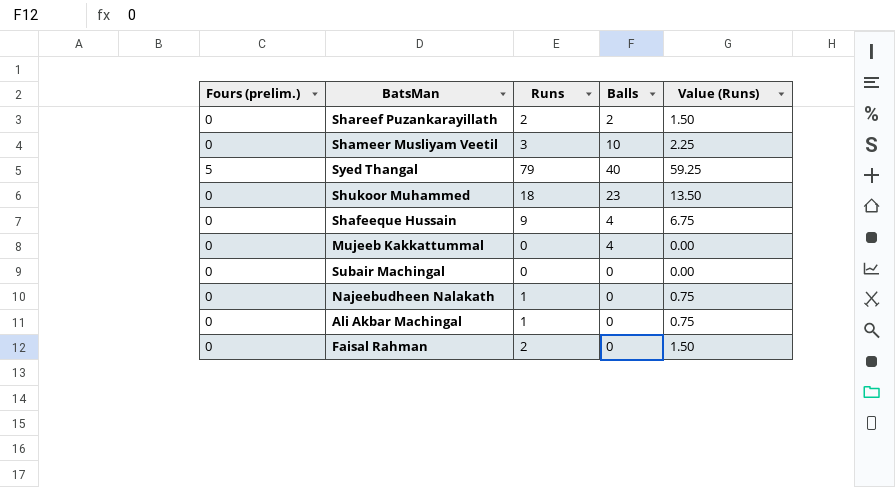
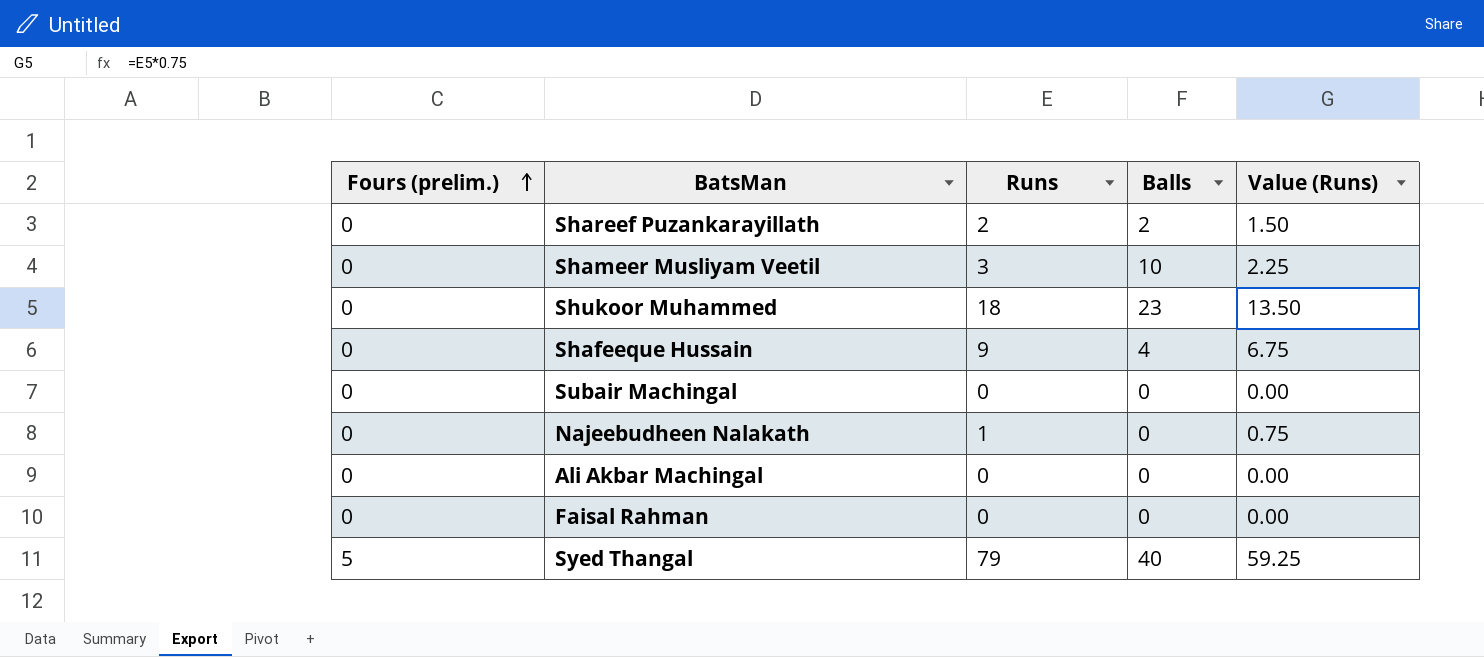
row order: none -> Fours (prelim.) ascending
row Mujeeb Kakkattummal: 0 | 0 | 4 | 0.00 -> none
Ali Akbar Machingal | Runs: 1 -> 0
Ali Akbar Machingal | Value (Runs): 0.75 -> 0.00
Faisal Rahman | Runs: 2 -> 0
Faisal Rahman | Value (Runs): 1.50 -> 0.00

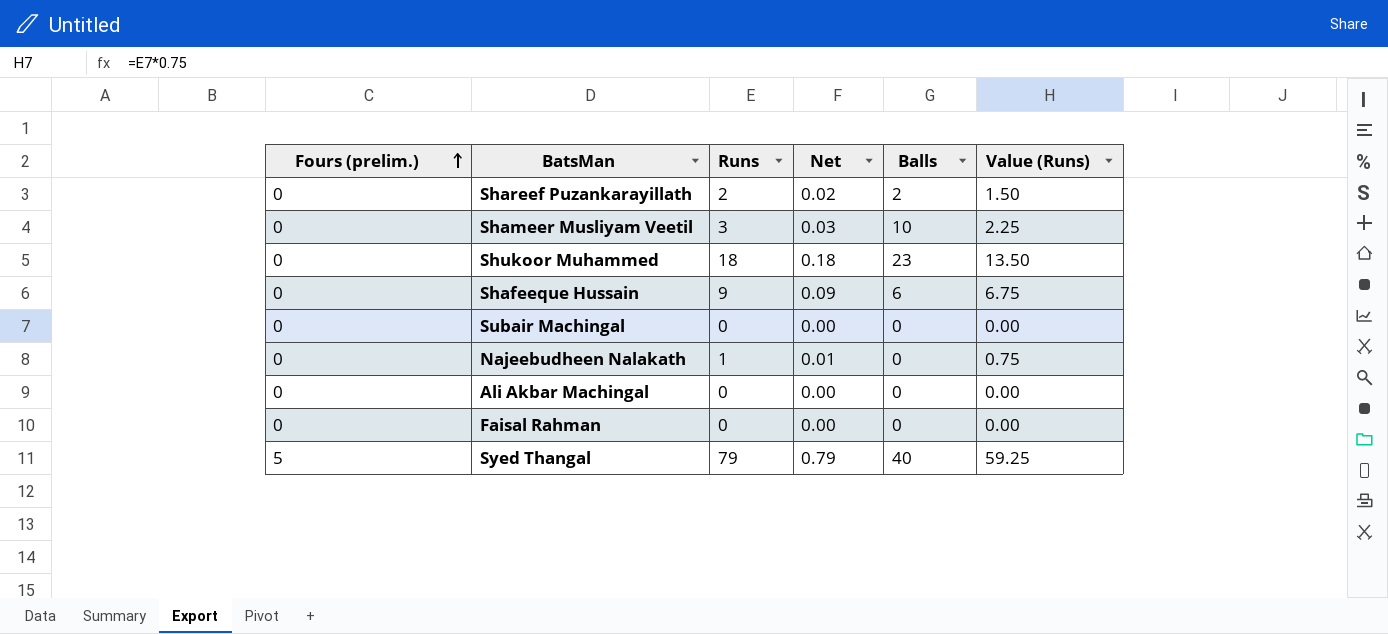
column Net | formula: none -> [Runs] * 0.01
Shafeeque Hussain | Balls: 4 -> 6

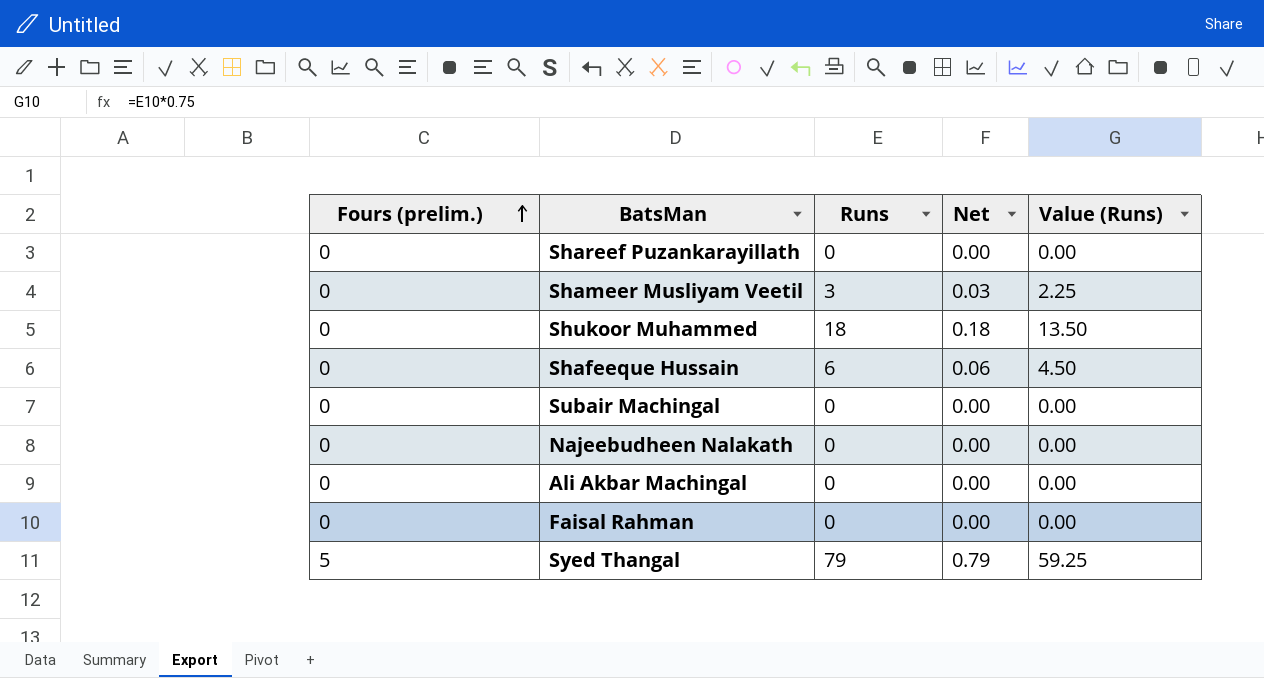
column Balls | position: 5 -> none
Shareef Puzankarayillath | Runs: 2 -> 0
Shareef Puzankarayillath | Net: 0.02 -> 0.00
Shareef Puzankarayillath | Value (Runs): 1.50 -> 0.00
Shafeeque Hussain | Runs: 9 -> 6
Shafeeque Hussain | Net: 0.09 -> 0.06
Shafeeque Hussain | Value (Runs): 6.75 -> 4.50
Najeebudheen Nalakath | Runs: 1 -> 0
Najeebudheen Nalakath | Net: 0.01 -> 0.00
Najeebudheen Nalakath | Value (Runs): 0.75 -> 0.00

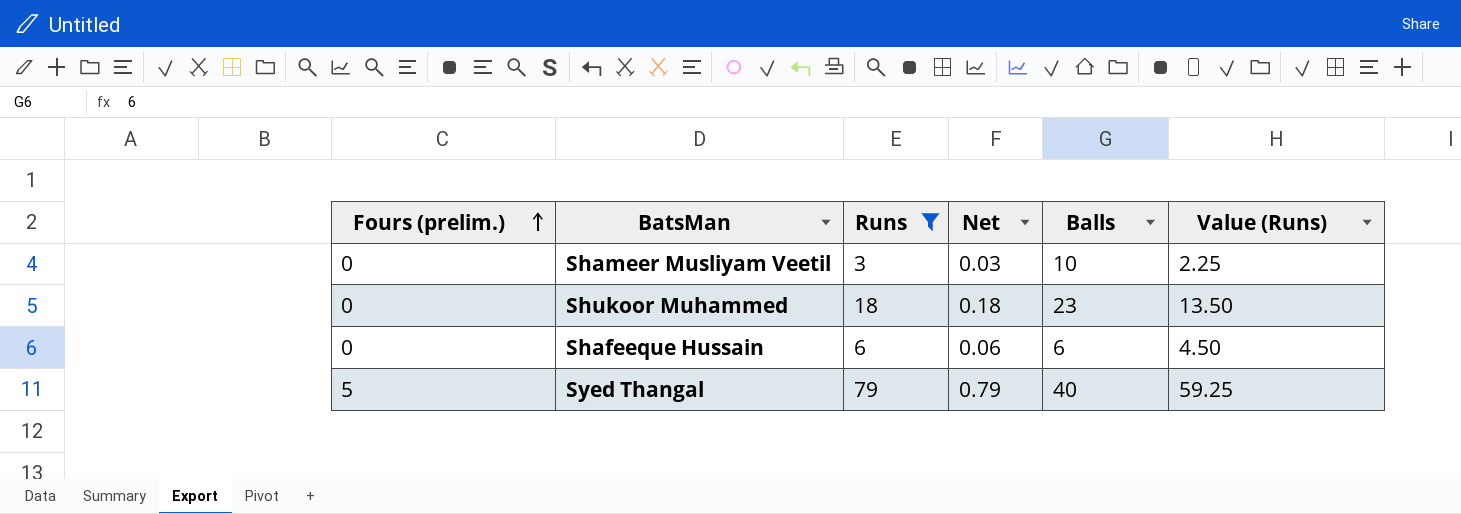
filter: none -> Runs != 0
column Balls | position: none -> 5

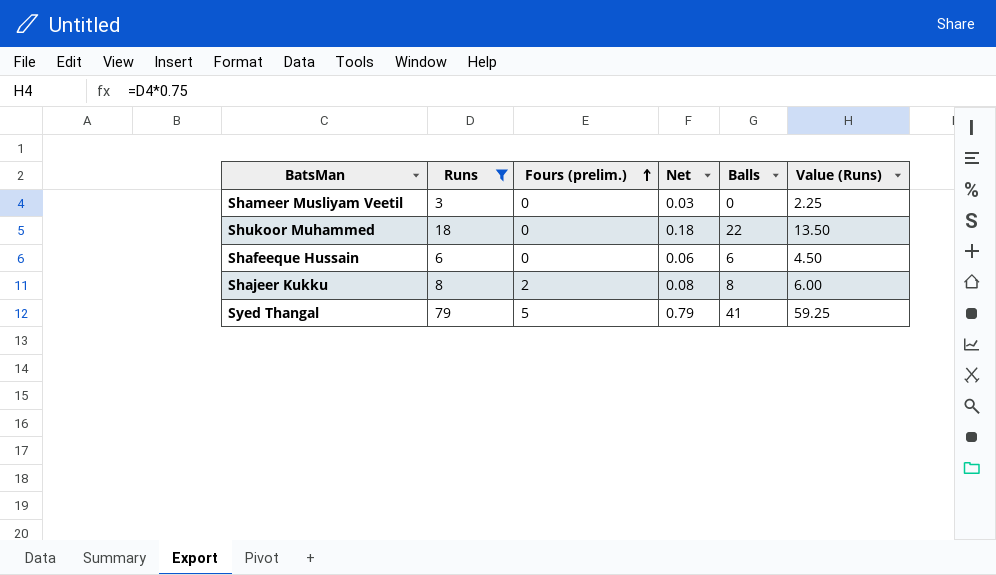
column Fours (prelim.) | position: 1 -> 3
Shameer Musliyam Veetil | Balls: 10 -> 0
Shukoor Muhammed | Balls: 23 -> 22
row Shajeer Kukku: none -> 8 | 2 | 0.08 | 8 | 6.00
Syed Thangal | Balls: 40 -> 41

